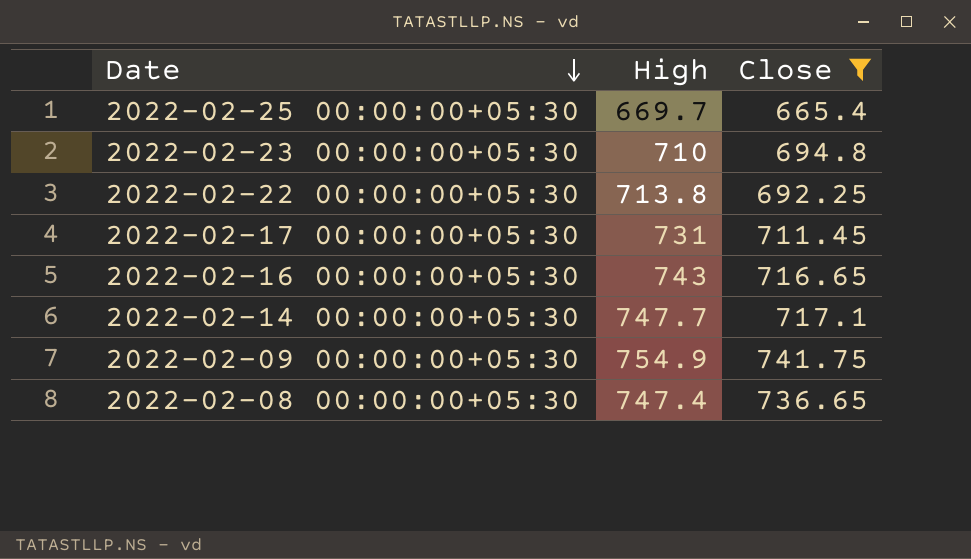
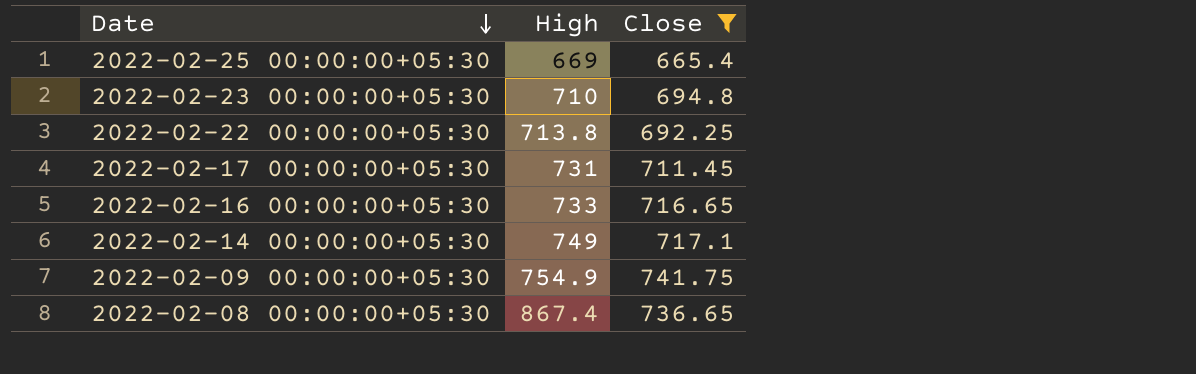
2022-02-25 00:00:00+05:30 | High: 669.7 -> 669
2022-02-16 00:00:00+05:30 | High: 743 -> 733
2022-02-14 00:00:00+05:30 | High: 747.7 -> 749
2022-02-08 00:00:00+05:30 | High: 747.4 -> 867.4

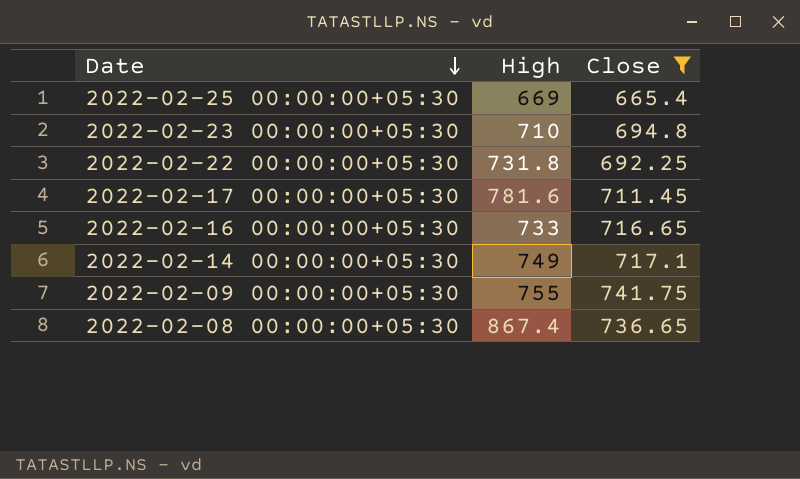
2022-02-22 00:00:00+05:30 | High: 713.8 -> 731.8
2022-02-17 00:00:00+05:30 | High: 731 -> 781.6
2022-02-09 00:00:00+05:30 | High: 754.9 -> 755

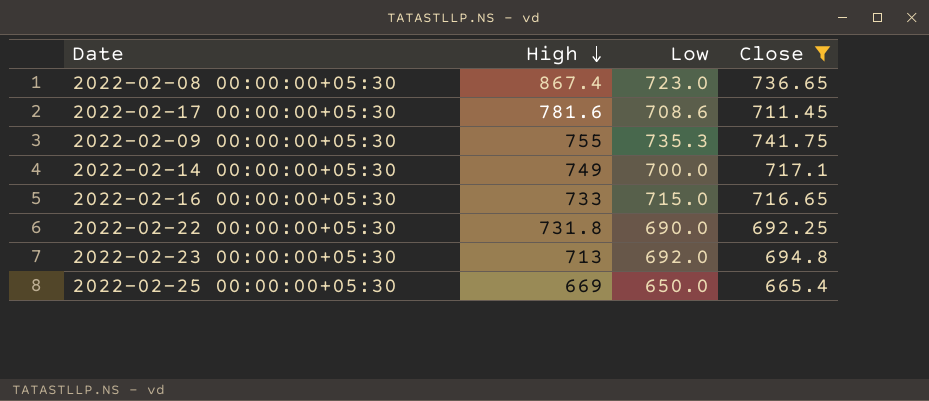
row order: Date descending -> High descending
column Low | position: none -> 3
2022-02-23 00:00:00+05:30 | High: 710 -> 713

